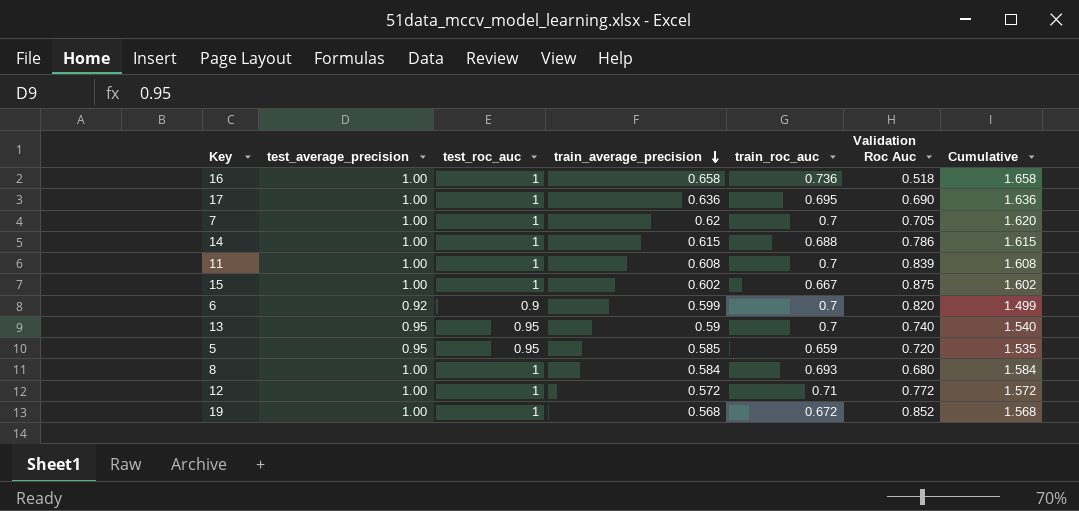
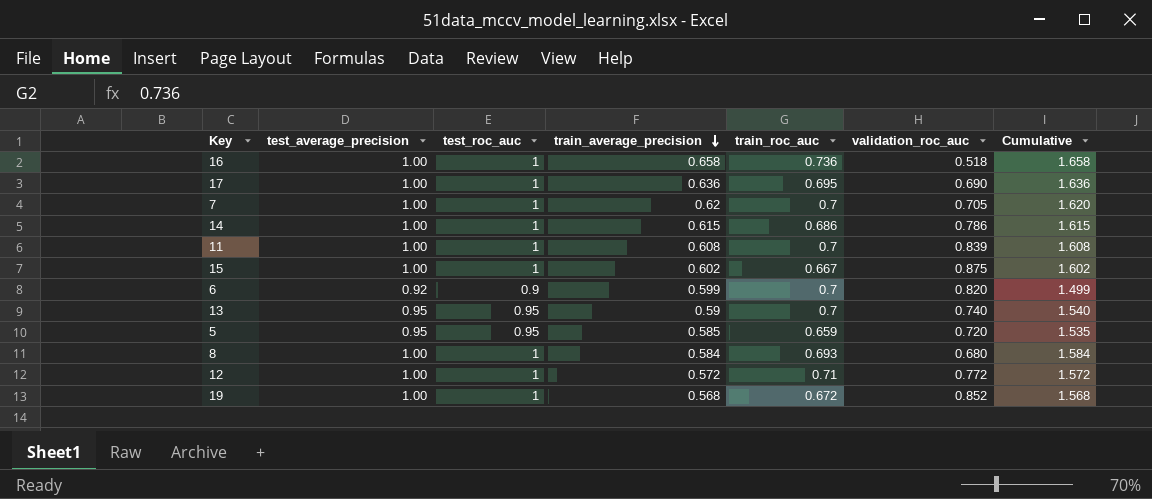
column name: Validation Roc Auc -> validation_roc_auc
14 | train_roc_auc: 0.688 -> 0.686

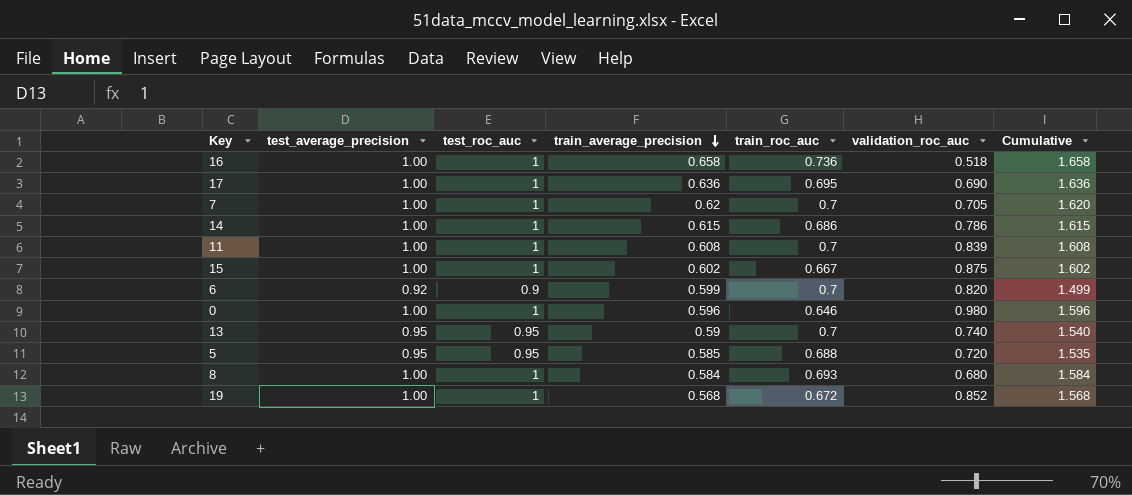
row 12: 1.00 | 1 | 0.572 | 0.71 | 0.772 | 1.572 -> none
row 0: none -> 1.00 | 1 | 0.596 | 0.646 | 0.980 | 1.596
5 | train_roc_auc: 0.659 -> 0.688

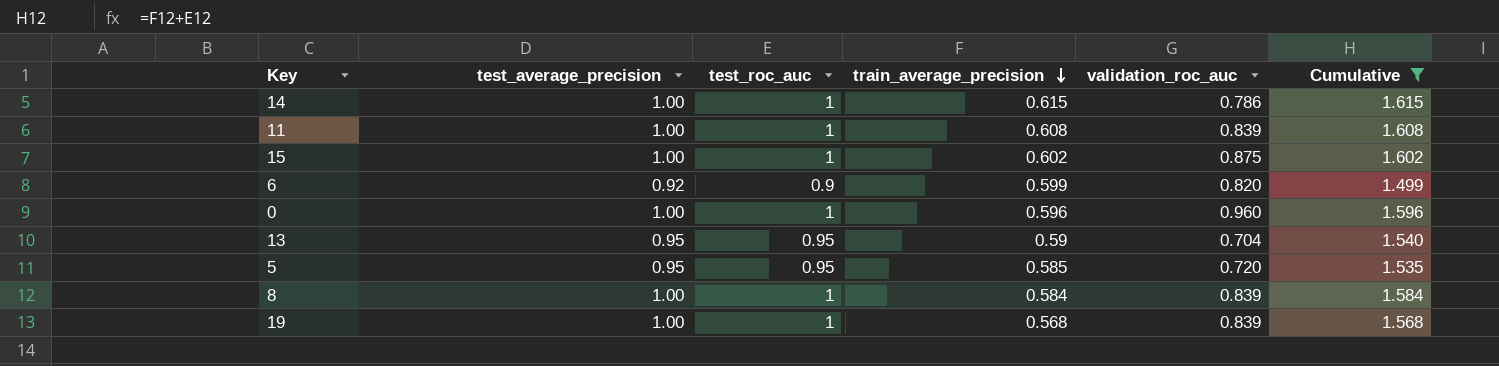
filter: none -> Cumulative <= 1.615
column train_roc_auc | position: 5 -> none
0 | validation_roc_auc: 0.980 -> 0.960
13 | validation_roc_auc: 0.740 -> 0.704
8 | validation_roc_auc: 0.680 -> 0.839
19 | validation_roc_auc: 0.852 -> 0.839

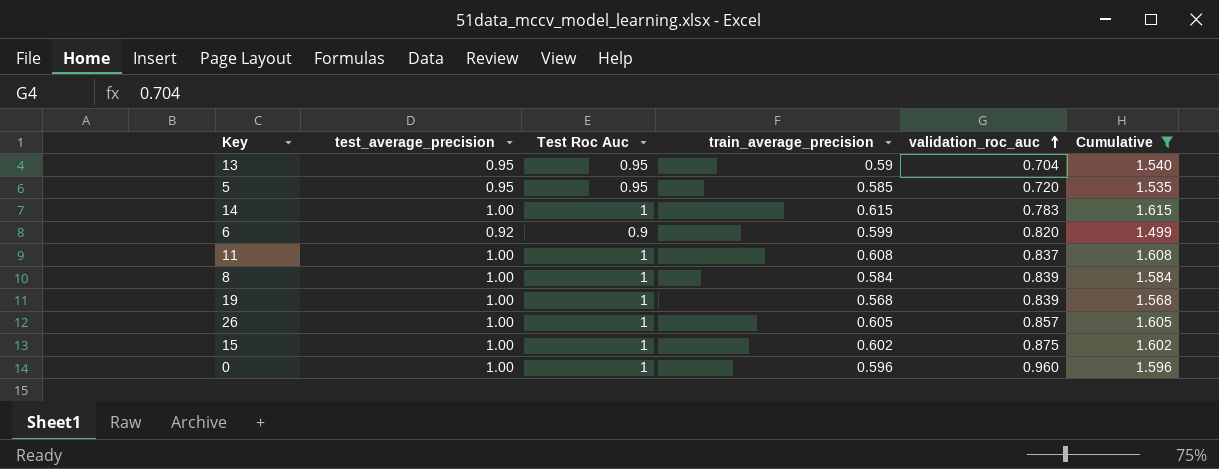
row order: train_average_precision descending -> validation_roc_auc ascending
column name: test_roc_auc -> Test Roc Auc
14 | validation_roc_auc: 0.786 -> 0.783
11 | validation_roc_auc: 0.839 -> 0.837
row 26: none -> 1.00 | 1 | 0.605 | 0.857 | 1.605

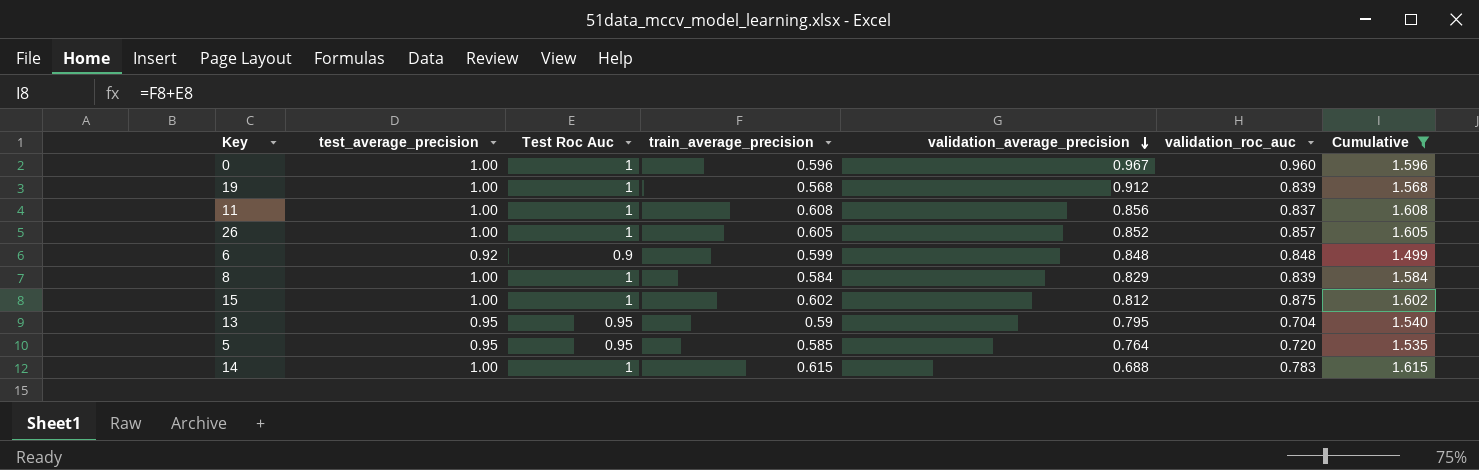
row order: validation_roc_auc ascending -> validation_average_precision descending
column validation_average_precision | position: none -> 5
6 | validation_roc_auc: 0.820 -> 0.848

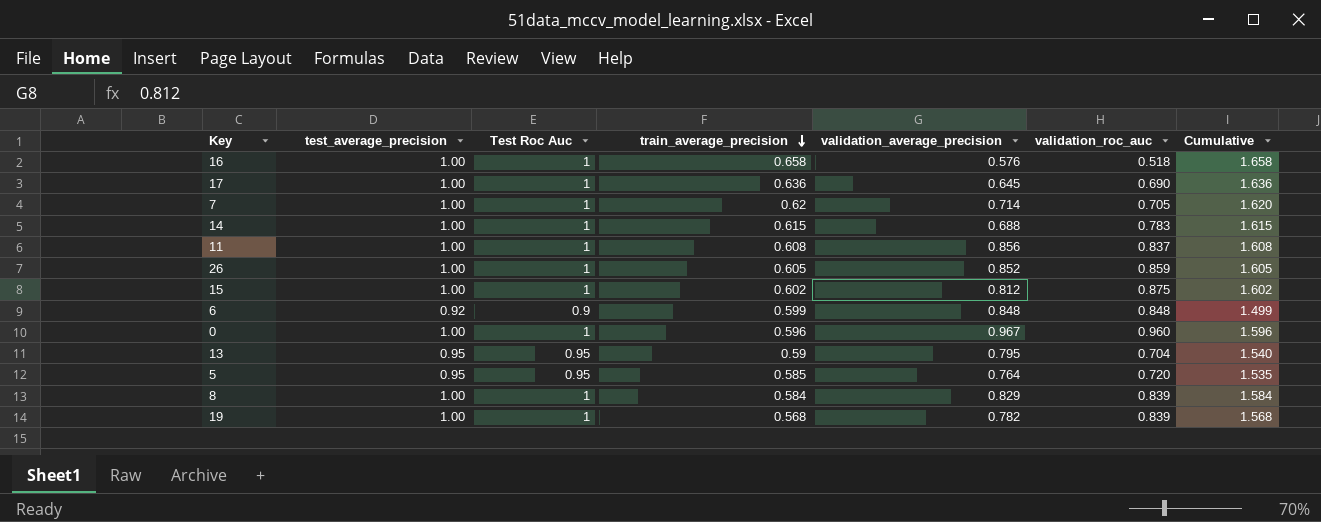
filter: Cumulative <= 1.615 -> none
row order: validation_average_precision descending -> train_average_precision descending
26 | validation_roc_auc: 0.857 -> 0.859
19 | validation_average_precision: 0.912 -> 0.782

